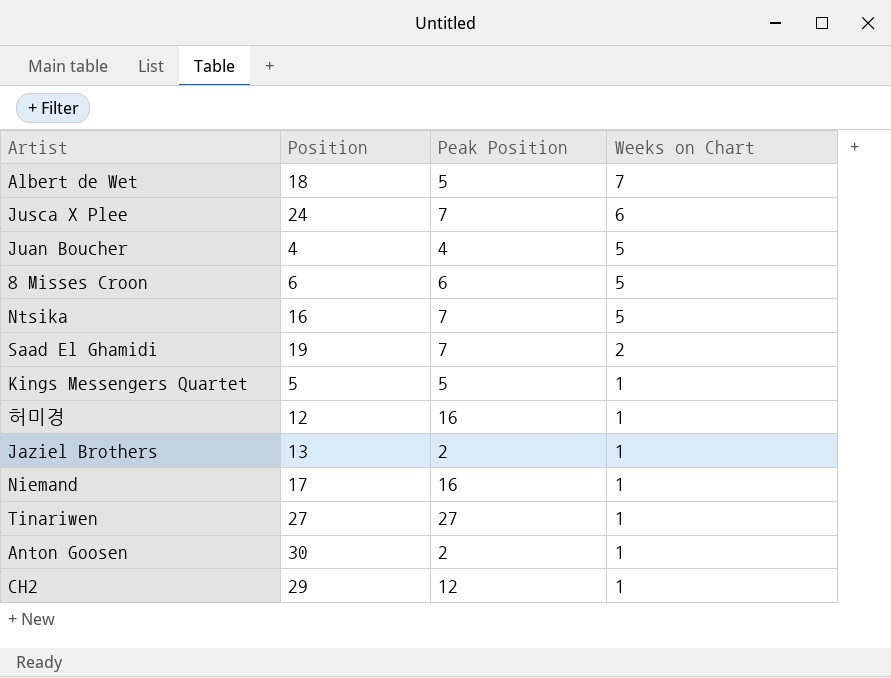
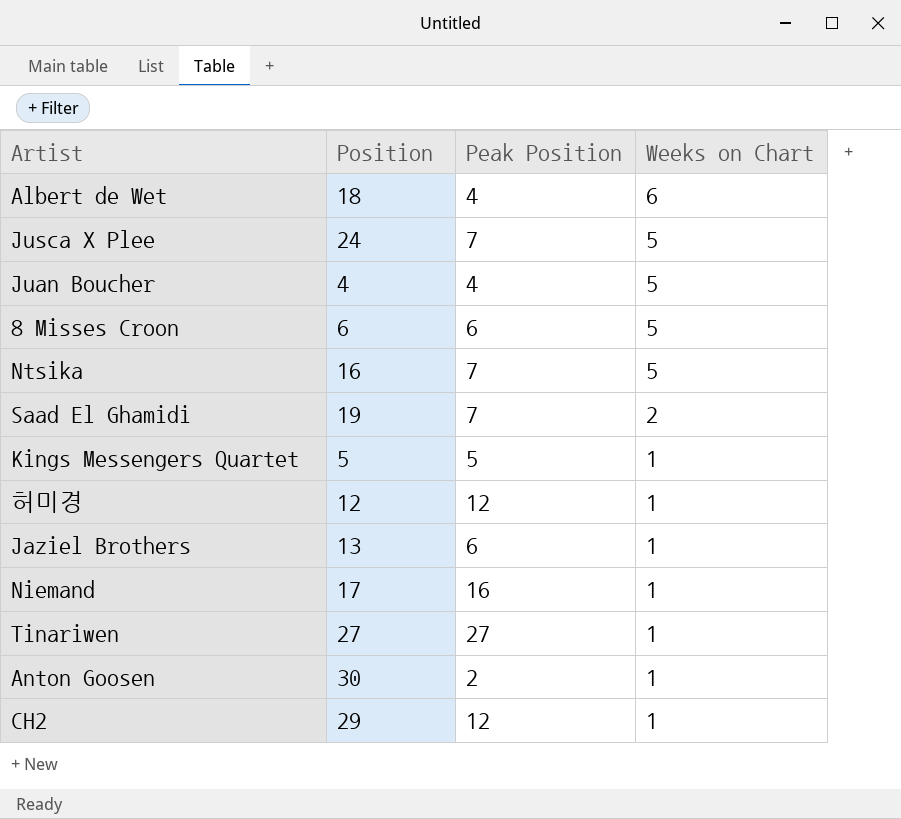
Albert de Wet | Peak Position: 5 -> 4
Albert de Wet | Weeks on Chart: 7 -> 6
Jusca X Plee | Weeks on Chart: 6 -> 5
허미경 | Peak Position: 16 -> 12
Jaziel Brothers | Peak Position: 2 -> 6

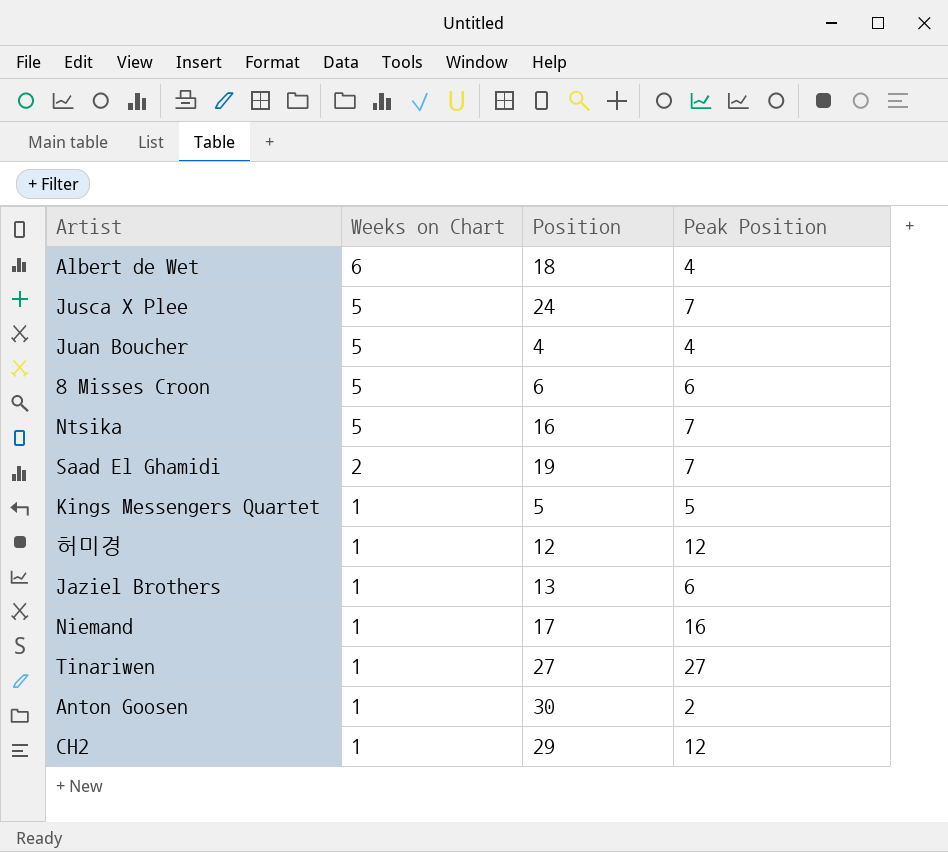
column Weeks on Chart | position: 4 -> 2

